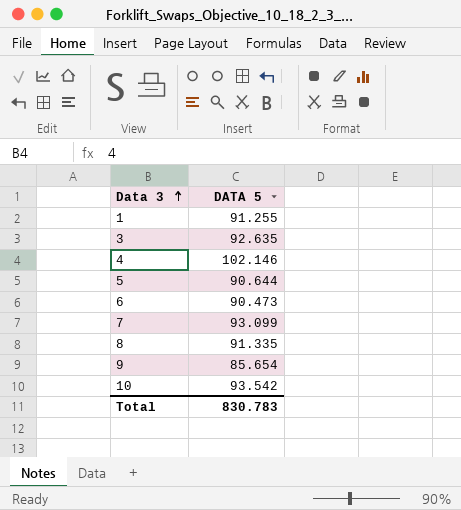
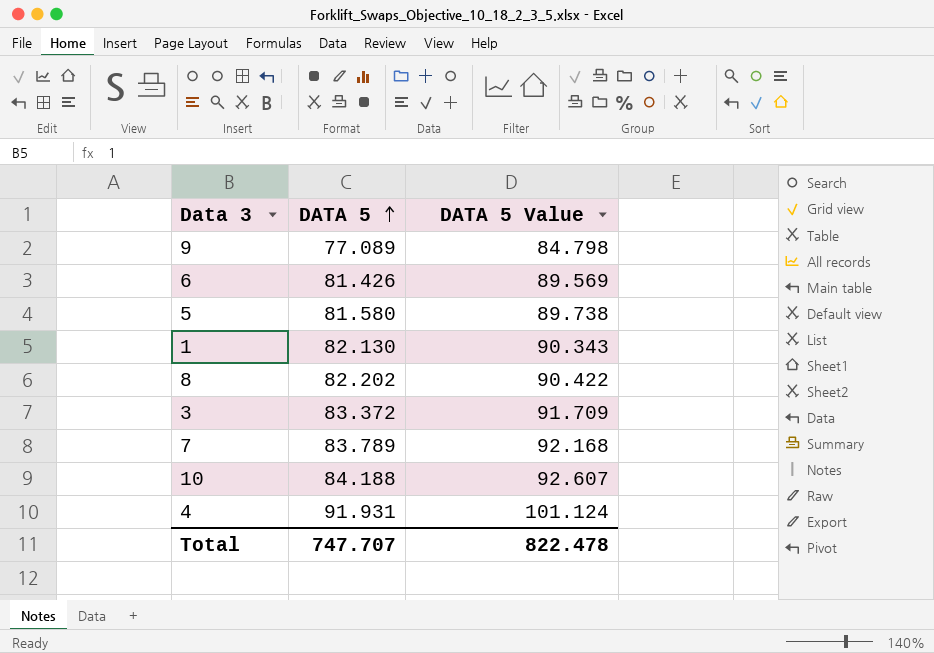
row order: Data 3 ascending -> DATA 5 ascending
column DATA 5 Value | formula: none -> [DATA 5] * 1.1
9 | DATA 5: 85.654 -> 77.089
6 | DATA 5: 90.473 -> 81.426
5 | DATA 5: 90.644 -> 81.580
1 | DATA 5: 91.255 -> 82.130
8 | DATA 5: 91.335 -> 82.202
3 | DATA 5: 92.635 -> 83.372
7 | DATA 5: 93.099 -> 83.789
10 | DATA 5: 93.542 -> 84.188
4 | DATA 5: 102.146 -> 91.931
Total | DATA 5: 830.783 -> 747.707

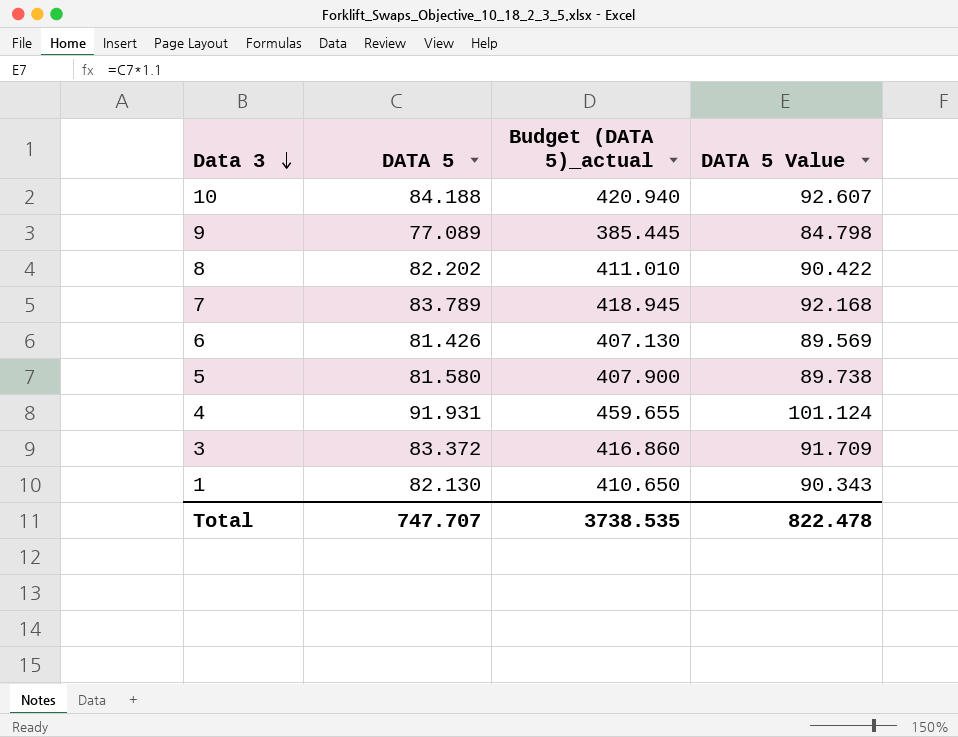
row order: DATA 5 ascending -> Data 3 descending
column Budget (DATA 5)_actual | formula: none -> [DATA 5] * 5

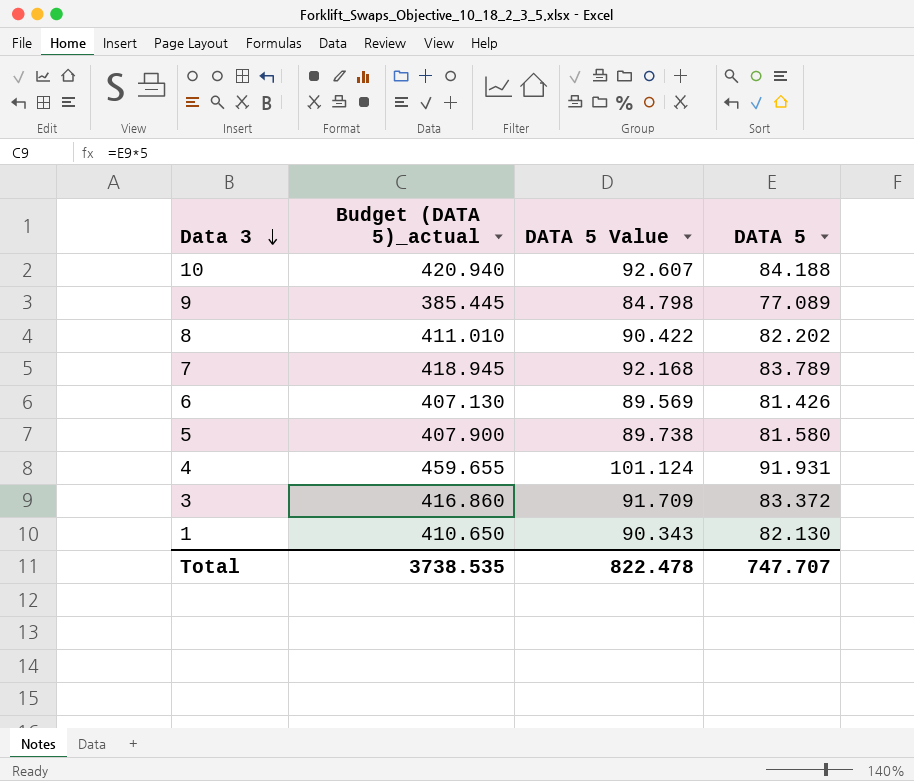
column DATA 5 | position: 2 -> 4

